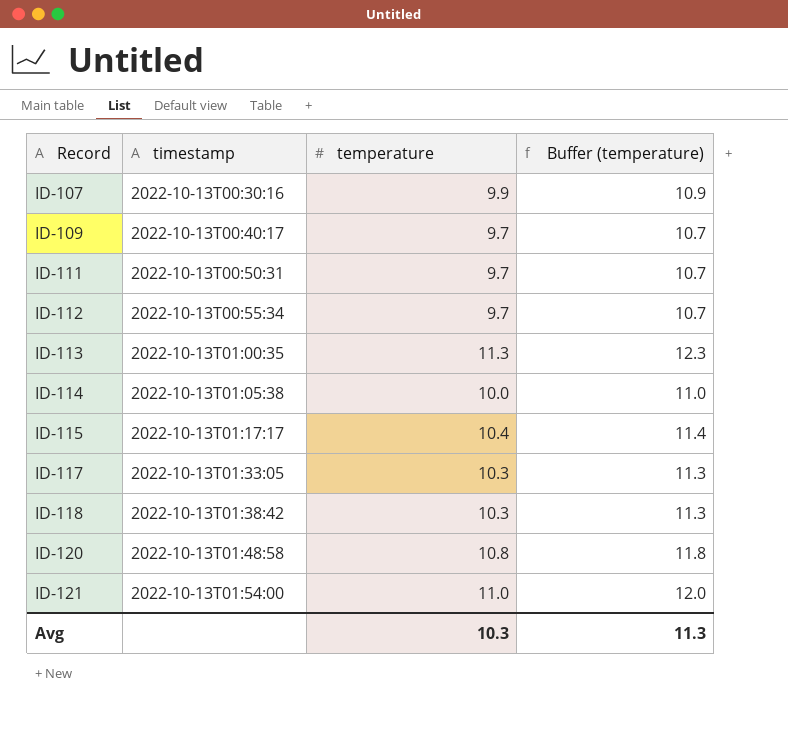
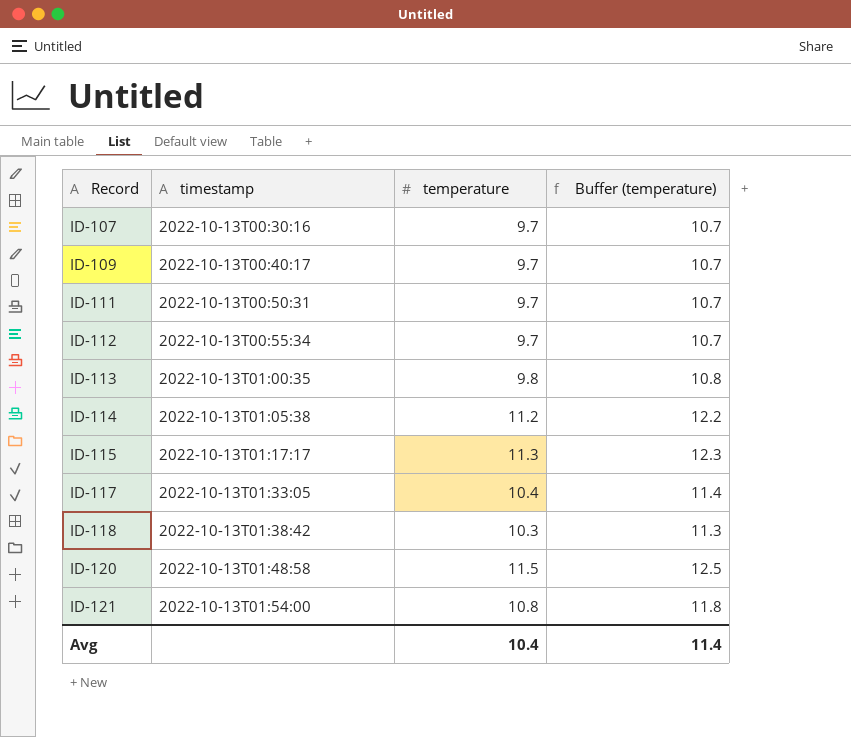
ID-107 | temperature: 9.9 -> 9.7
ID-107 | Buffer (temperature): 10.9 -> 10.7
ID-113 | temperature: 11.3 -> 9.8
ID-113 | Buffer (temperature): 12.3 -> 10.8
ID-114 | temperature: 10.0 -> 11.2
ID-114 | Buffer (temperature): 11.0 -> 12.2
ID-115 | temperature: 10.4 -> 11.3
ID-115 | Buffer (temperature): 11.4 -> 12.3
ID-117 | temperature: 10.3 -> 10.4
ID-117 | Buffer (temperature): 11.3 -> 11.4
ID-120 | temperature: 10.8 -> 11.5
ID-120 | Buffer (temperature): 11.8 -> 12.5
ID-121 | temperature: 11.0 -> 10.8
ID-121 | Buffer (temperature): 12.0 -> 11.8
Avg | temperature: 10.3 -> 10.4
Avg | Buffer (temperature): 11.3 -> 11.4

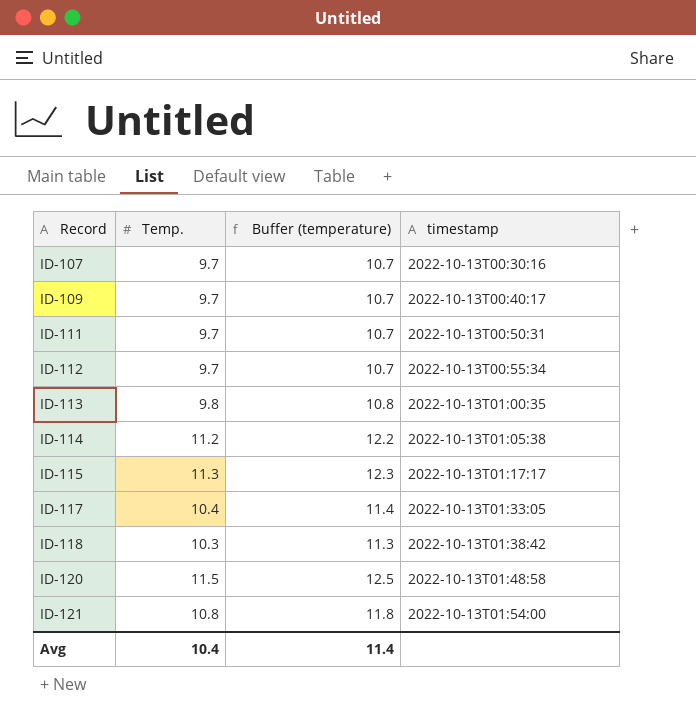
column name: temperature -> Temp.
column timestamp | position: 2 -> 4

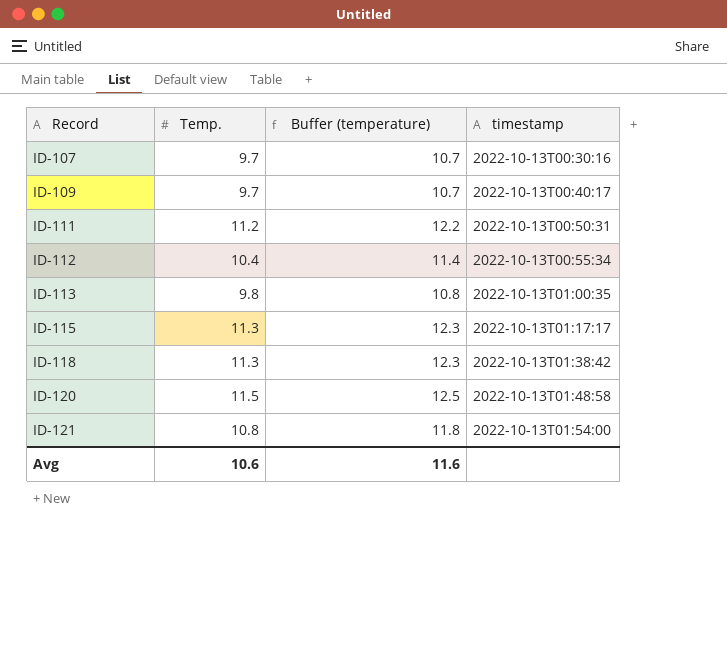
row ID-114: 11.2 | 12.2 | 2022-10-13T01:05:38 -> none
row ID-117: 10.4 | 11.4 | 2022-10-13T01:33:05 -> none
ID-111 | Temp.: 9.7 -> 11.2
ID-111 | Buffer (temperature): 10.7 -> 12.2
ID-112 | Temp.: 9.7 -> 10.4
ID-112 | Buffer (temperature): 10.7 -> 11.4
ID-118 | Temp.: 10.3 -> 11.3
ID-118 | Buffer (temperature): 11.3 -> 12.3
Avg | Temp.: 10.4 -> 10.6
Avg | Buffer (temperature): 11.4 -> 11.6

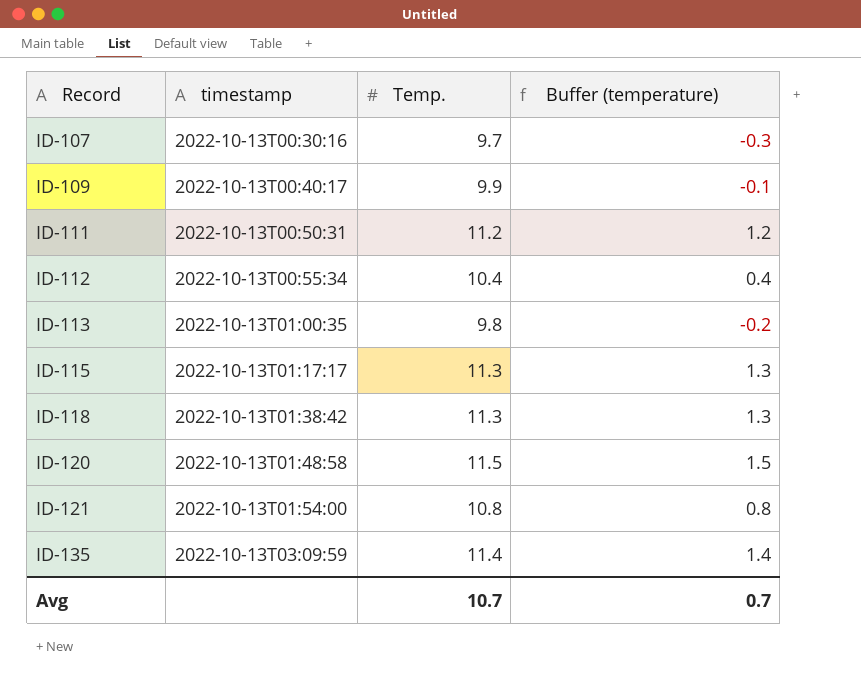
column timestamp | position: 4 -> 2
column Buffer (temperature) | formula: [Temp.] + 1 -> [Temp.] - 10
ID-109 | Temp.: 9.7 -> 9.9
row ID-135: none -> 2022-10-13T03:09:59 | 11.4 | 1.4
Avg | Temp.: 10.6 -> 10.7
Avg | Buffer (temperature): 11.6 -> 0.7

